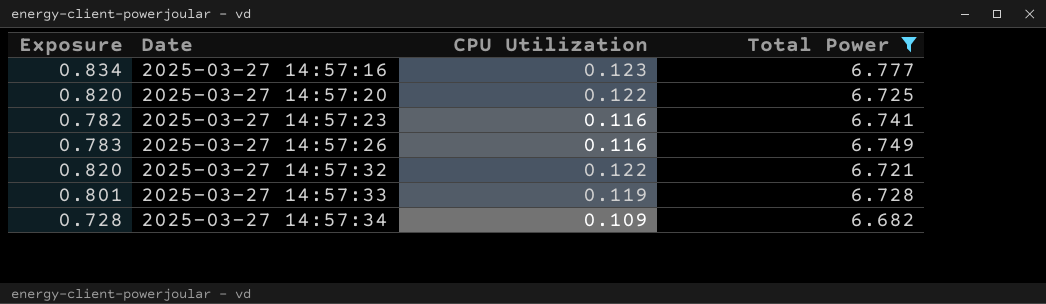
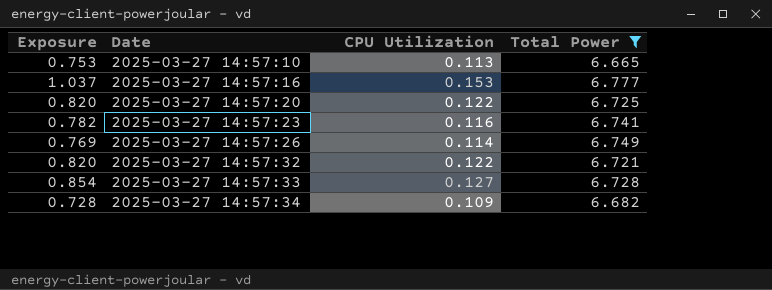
row 2025-03-27 14:57:10: none -> 0.753 | 0.113 | 6.665
2025-03-27 14:57:16 | Exposure: 0.834 -> 1.037
2025-03-27 14:57:16 | CPU Utilization: 0.123 -> 0.153
2025-03-27 14:57:26 | Exposure: 0.783 -> 0.769
2025-03-27 14:57:26 | CPU Utilization: 0.116 -> 0.114
2025-03-27 14:57:33 | Exposure: 0.801 -> 0.854
2025-03-27 14:57:33 | CPU Utilization: 0.119 -> 0.127

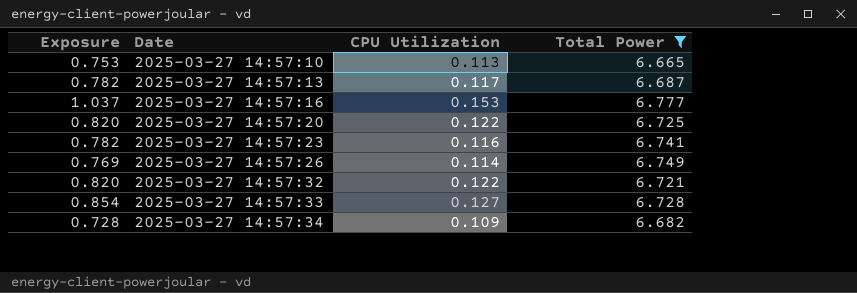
row 2025-03-27 14:57:13: none -> 0.782 | 0.117 | 6.687

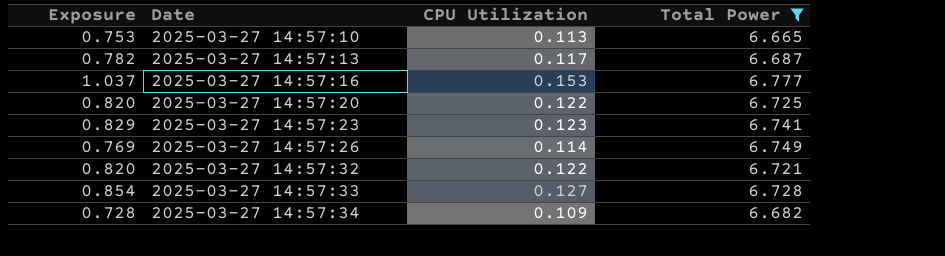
2025-03-27 14:57:23 | Exposure: 0.782 -> 0.829
2025-03-27 14:57:23 | CPU Utilization: 0.116 -> 0.123

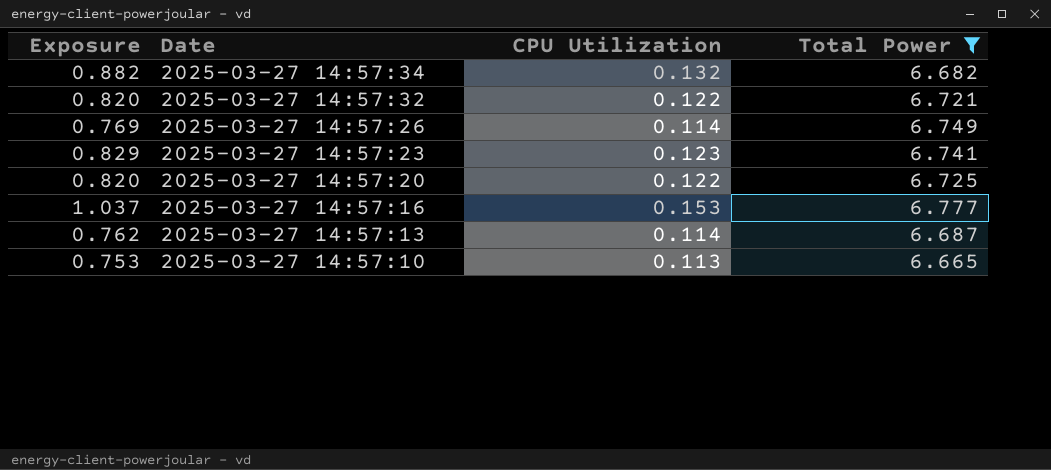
row order: Date ascending -> Date descending
row 2025-03-27 14:57:33: 0.854 | 0.127 | 6.728 -> none
2025-03-27 14:57:34 | Exposure: 0.728 -> 0.882
2025-03-27 14:57:34 | CPU Utilization: 0.109 -> 0.132
2025-03-27 14:57:13 | Exposure: 0.782 -> 0.762
2025-03-27 14:57:13 | CPU Utilization: 0.117 -> 0.114

